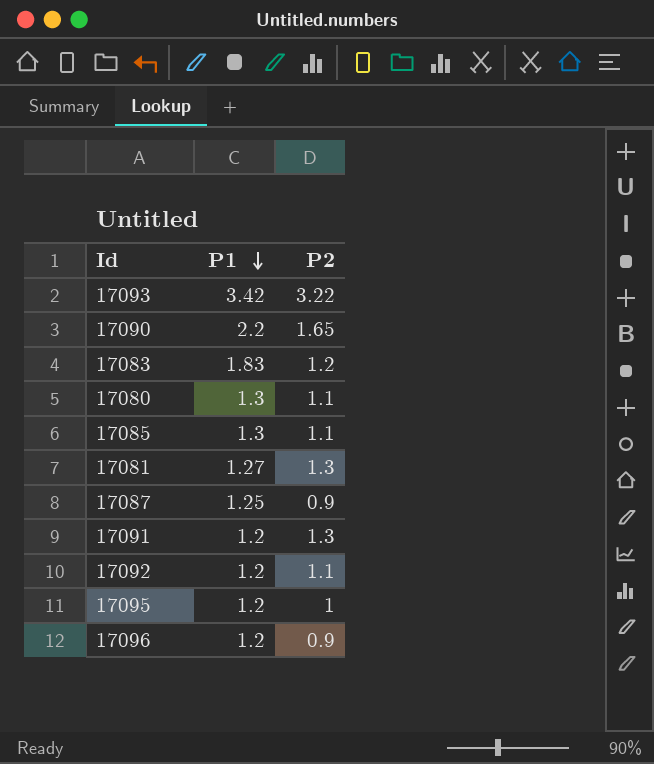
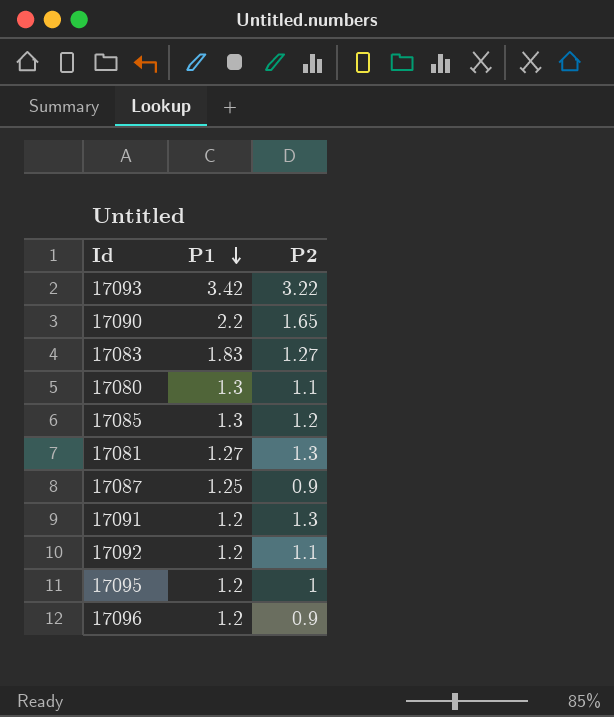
17083 | P2: 1.2 -> 1.27
17085 | P2: 1.1 -> 1.2

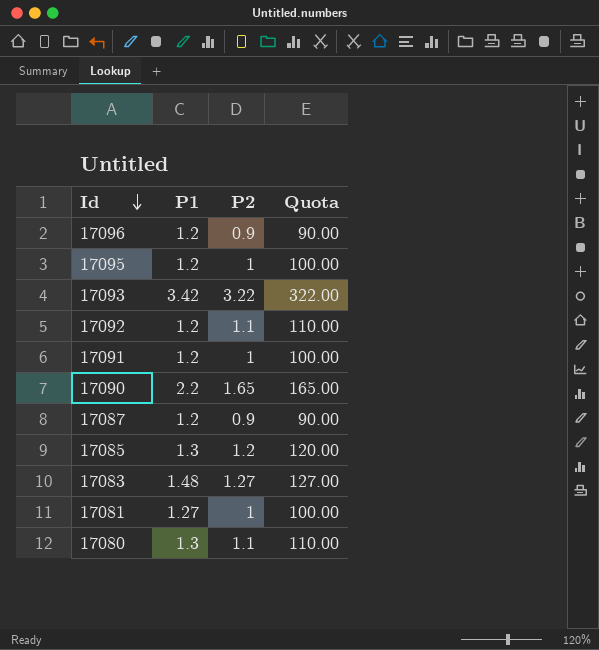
row order: P1 descending -> Id descending
column Quota | formula: none -> [P2] * 100
17091 | P2: 1.3 -> 1
17087 | P1: 1.25 -> 1.2
17083 | P1: 1.83 -> 1.48
17081 | P2: 1.3 -> 1

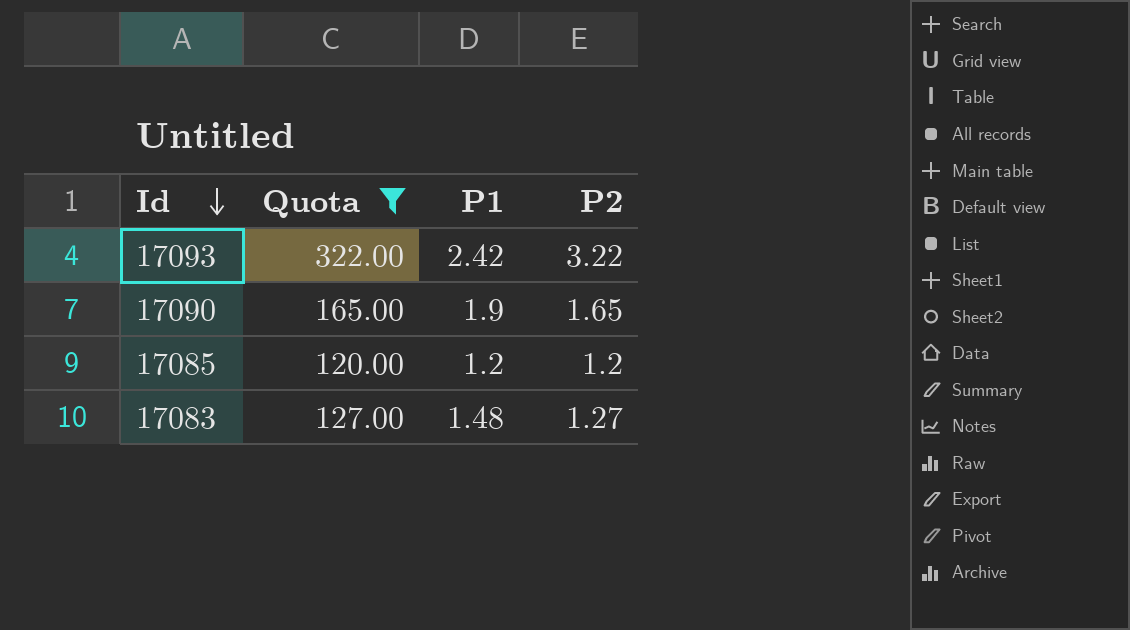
filter: none -> Quota >= 120.00
column Quota | position: 4 -> 2
17093 | P1: 3.42 -> 2.42
17090 | P1: 2.2 -> 1.9
17085 | P1: 1.3 -> 1.2

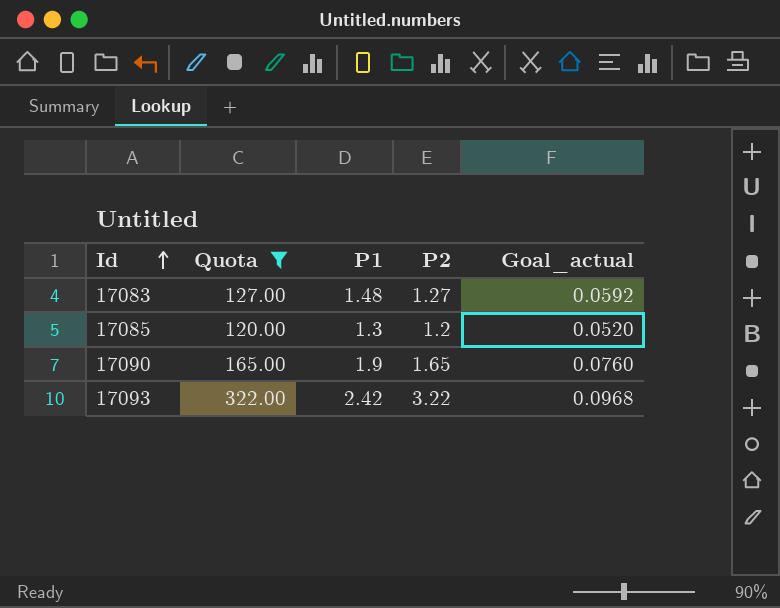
row order: Id descending -> Id ascending
column Goal_actual | formula: none -> [P1] * 0.04
17085 | P1: 1.2 -> 1.3

